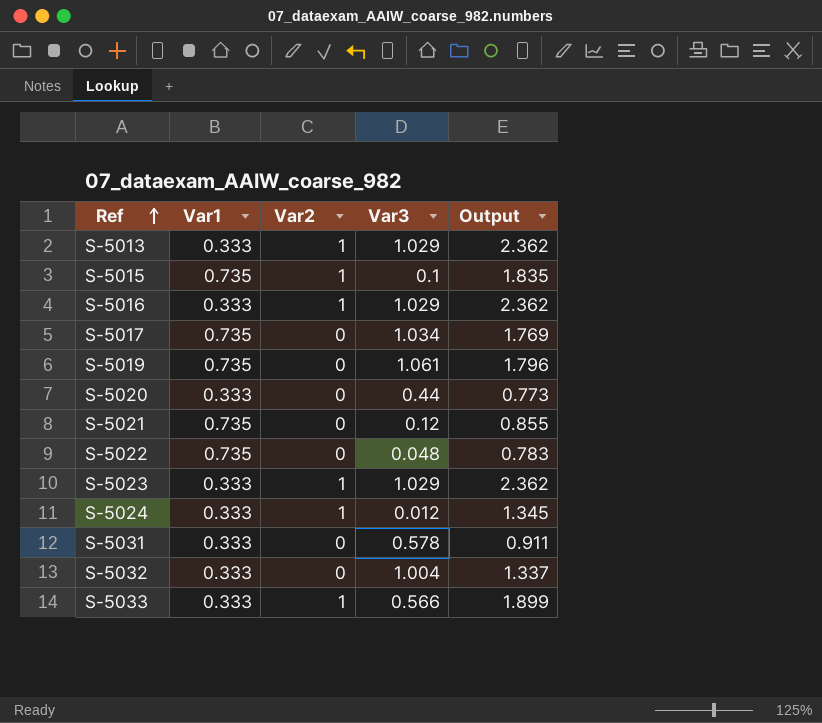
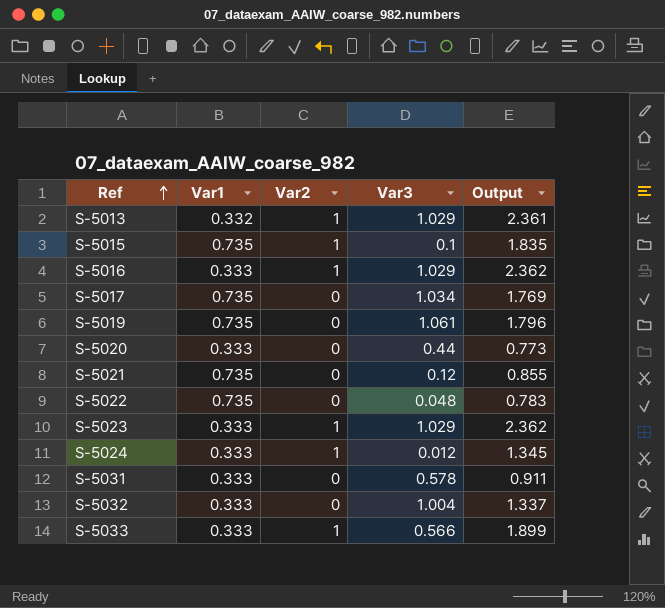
S-5013 | Var1: 0.333 -> 0.332
S-5013 | Output: 2.362 -> 2.361

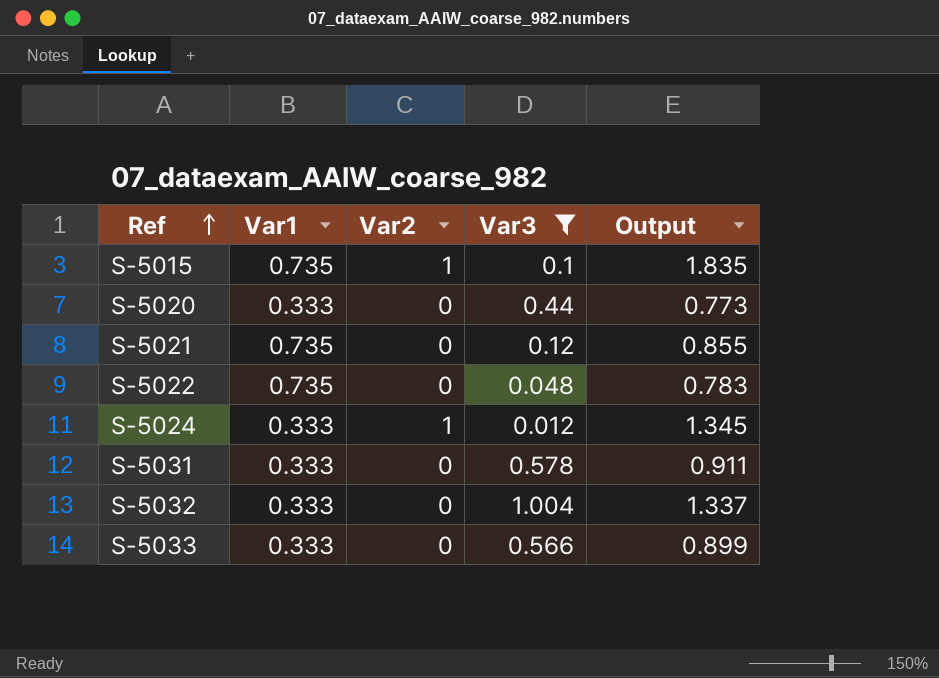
filter: none -> Var3 <= 1.004
S-5033 | Var2: 1 -> 0
S-5033 | Output: 1.899 -> 0.899

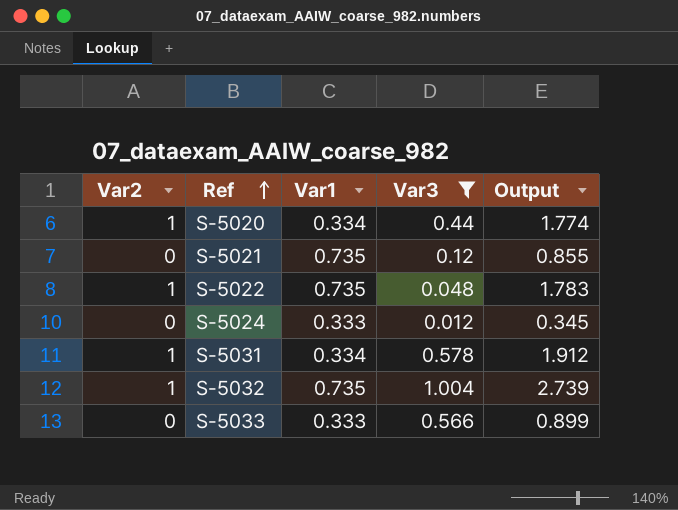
column Var2 | position: 3 -> 1
row S-5015: 0.735 | 1 | 0.1 | 1.835 -> none
S-5020 | Var2: 0 -> 1
S-5020 | Var1: 0.333 -> 0.334
S-5020 | Output: 0.773 -> 1.774
S-5022 | Var2: 0 -> 1
S-5022 | Output: 0.783 -> 1.783
S-5024 | Var2: 1 -> 0
S-5024 | Output: 1.345 -> 0.345
S-5031 | Var2: 0 -> 1
S-5031 | Var1: 0.333 -> 0.334
S-5031 | Output: 0.911 -> 1.912
S-5032 | Var2: 0 -> 1
S-5032 | Var1: 0.333 -> 0.735
S-5032 | Output: 1.337 -> 2.739

